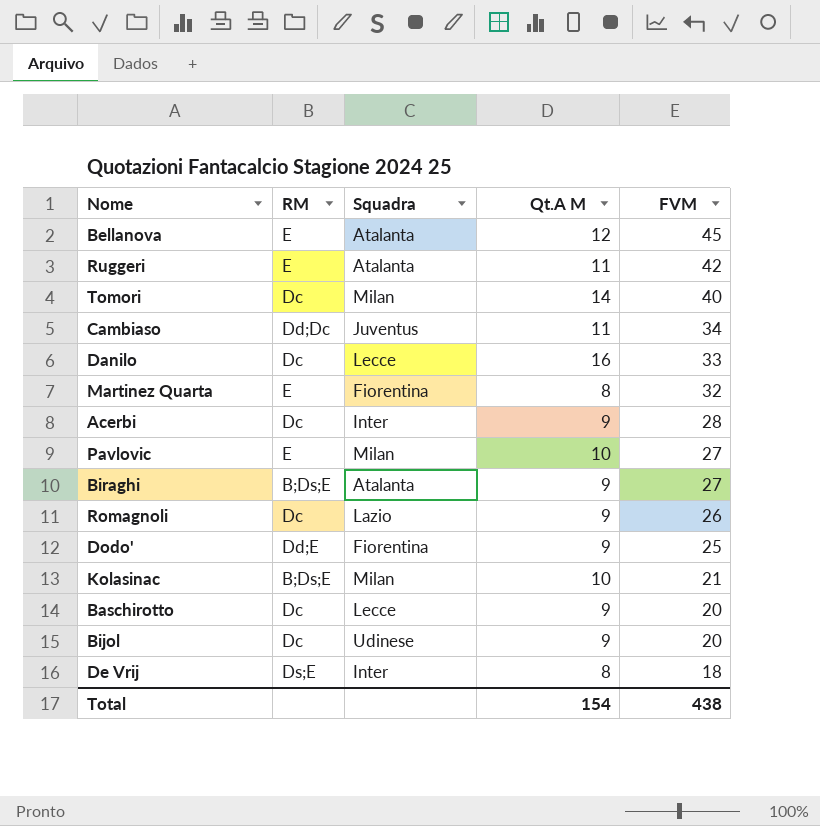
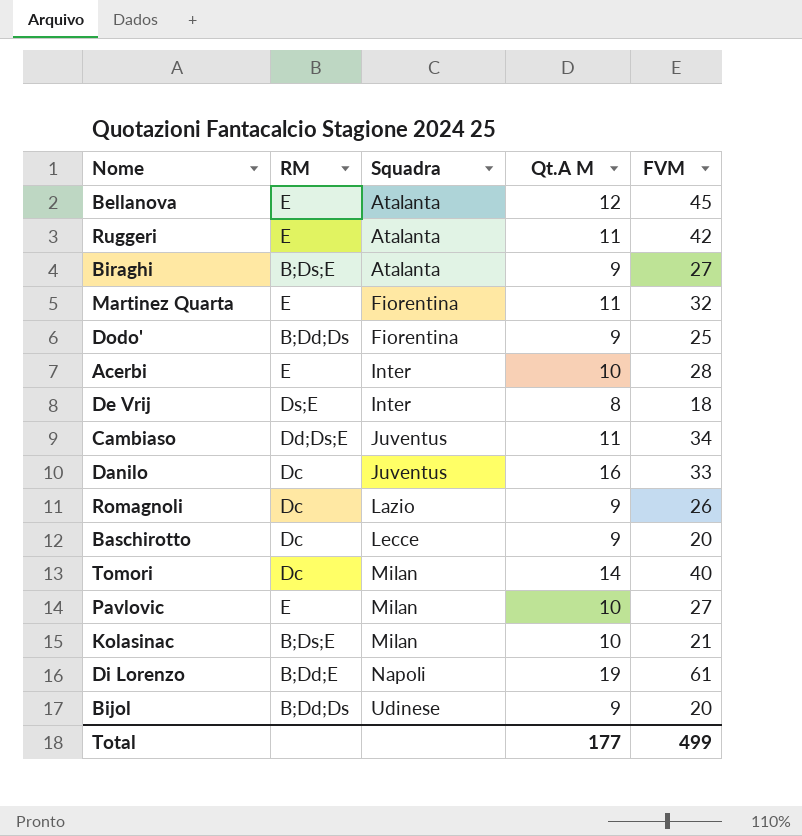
row order: FVM descending -> Squadra ascending
Martinez Quarta | Qt.A M: 8 -> 11
Dodo' | RM: Dd;E -> B;Dd;Ds
Acerbi | RM: Dc -> E
Acerbi | Qt.A M: 9 -> 10
Cambiaso | RM: Dd;Dc -> Dd;Ds;E
Danilo | Squadra: Lecce -> Juventus
row Di Lorenzo: none -> B;Dd;E | Napoli | 19 | 61
Bijol | RM: Dc -> B;Dd;Ds
Total | Qt.A M: 154 -> 177
Total | FVM: 438 -> 499

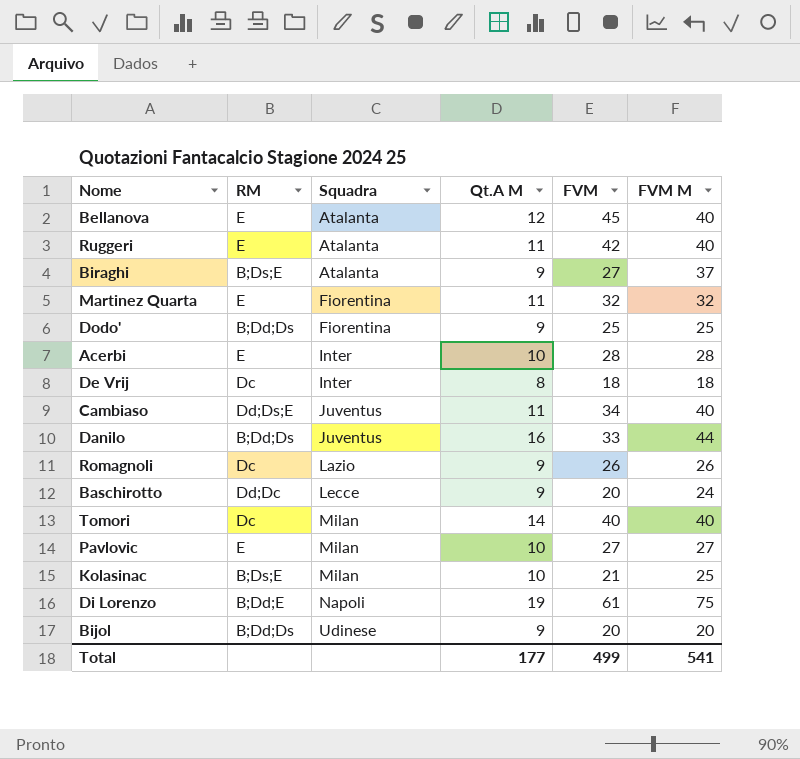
column FVM M | position: none -> 6
De Vrij | RM: Ds;E -> Dc
Danilo | RM: Dc -> B;Dd;Ds
Baschirotto | RM: Dc -> Dd;Dc

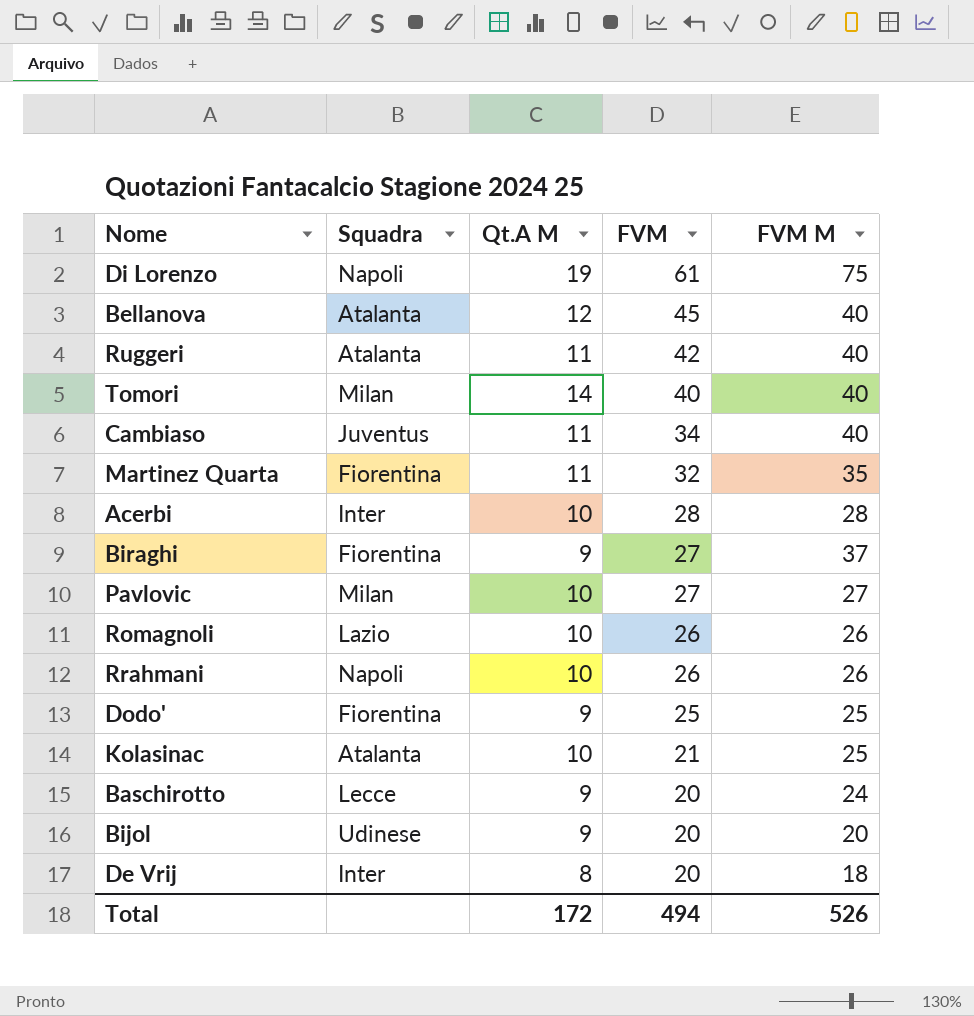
row order: Squadra ascending -> FVM descending
column RM | position: 2 -> none
row Danilo: B;Dd;Ds | Juventus | 16 | 33 | 44 -> none
Martinez Quarta | FVM M: 32 -> 35
Biraghi | Squadra: Atalanta -> Fiorentina
Romagnoli | Qt.A M: 9 -> 10
row Rrahmani: none -> Napoli | 10 | 26 | 26
Kolasinac | Squadra: Milan -> Atalanta
De Vrij | FVM: 18 -> 20
Total | Qt.A M: 177 -> 172
Total | FVM: 499 -> 494
Total | FVM M: 541 -> 526

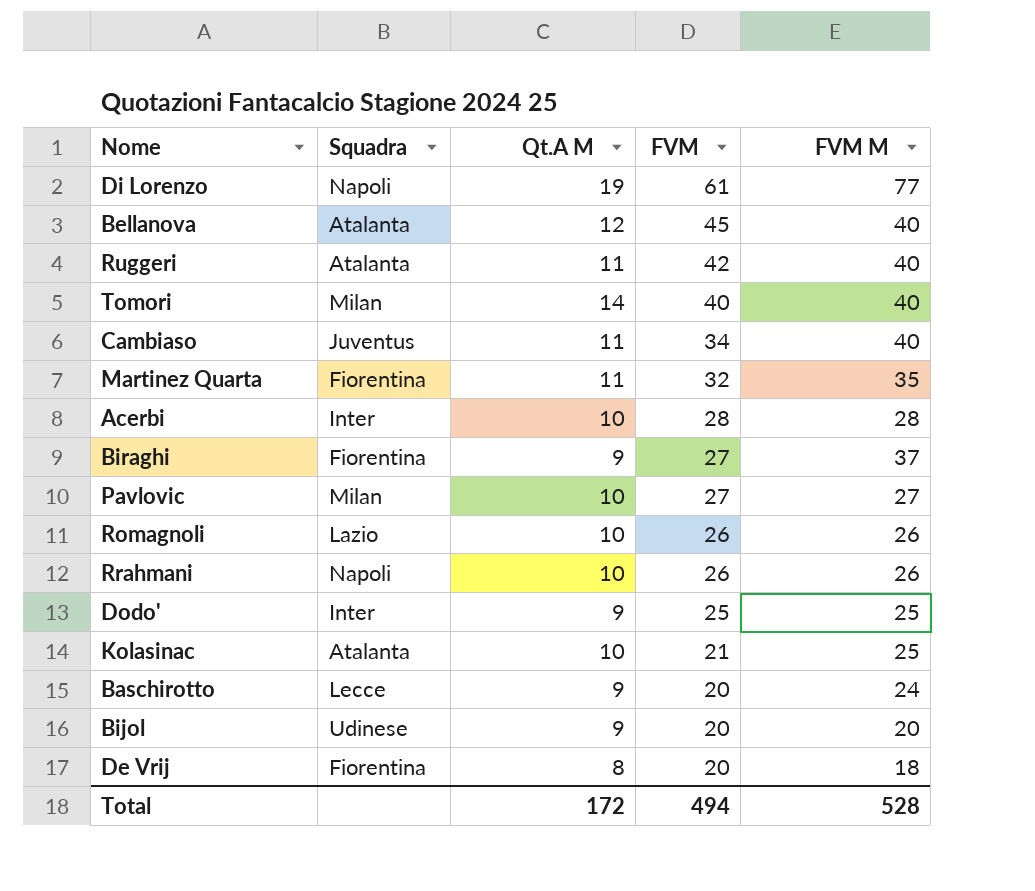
Di Lorenzo | FVM M: 75 -> 77
Dodo' | Squadra: Fiorentina -> Inter
De Vrij | Squadra: Inter -> Fiorentina
Total | FVM M: 526 -> 528

